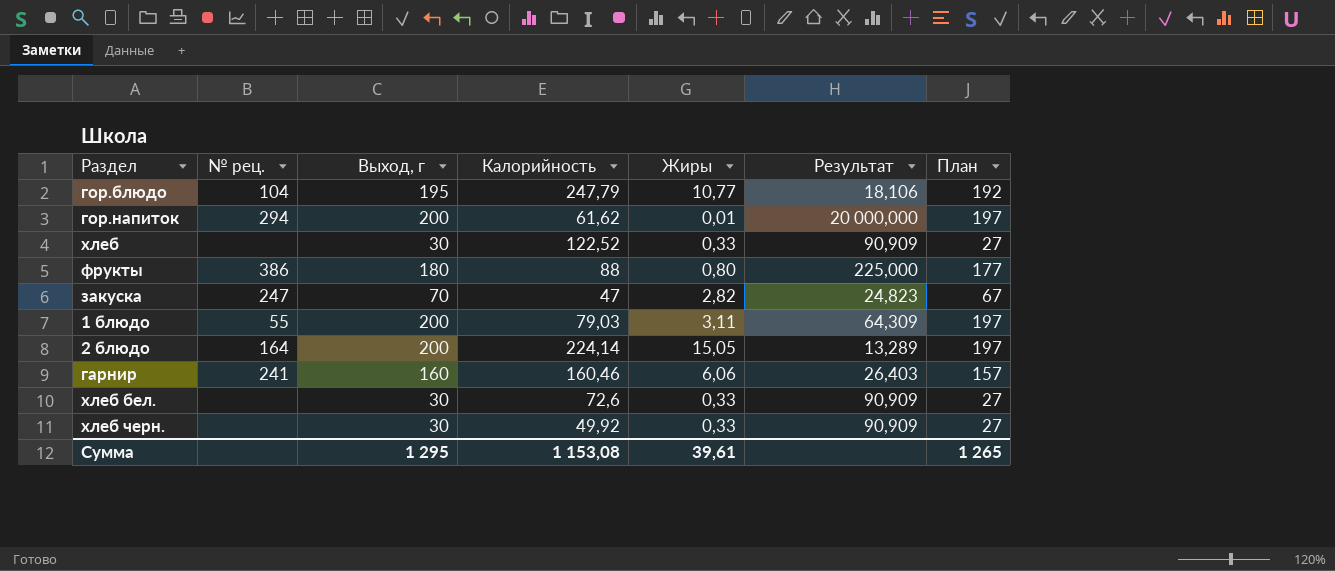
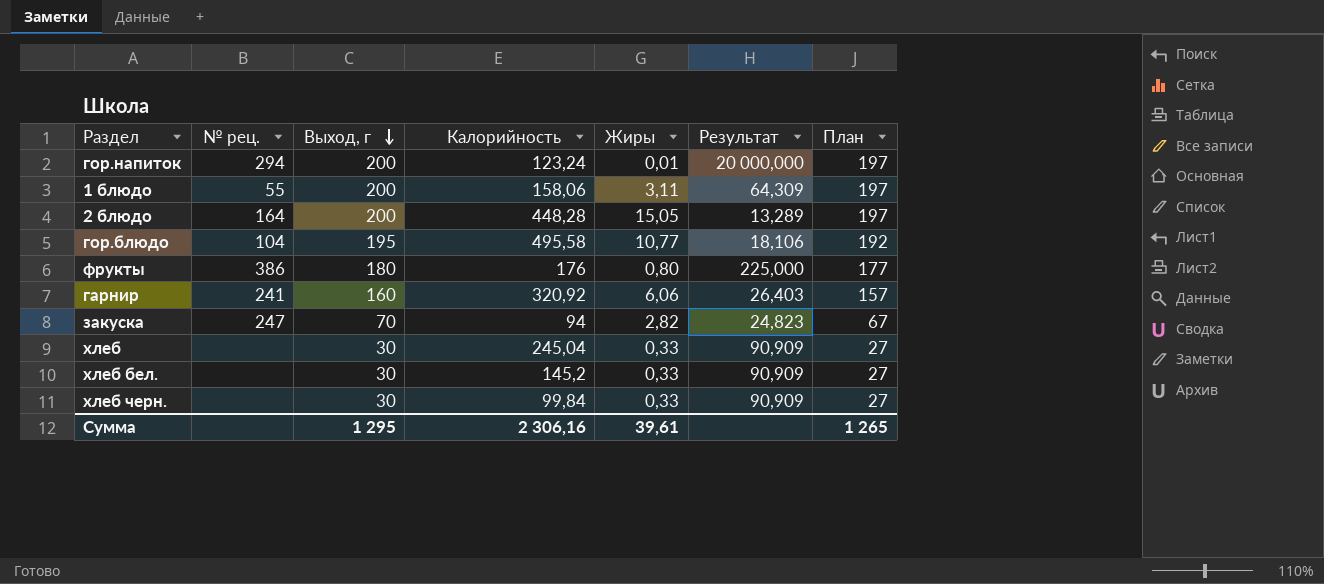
row order: none -> Выход, г descending
гор.напиток | Калорийность: 61,62 -> 123,24
1 блюдо | Калорийность: 79,03 -> 158,06
2 блюдо | Калорийность: 224,14 -> 448,28
гор.блюдо | Калорийность: 247,79 -> 495,58
фрукты | Калорийность: 88 -> 176
гарнир | Калорийность: 160,46 -> 320,92
закуска | Калорийность: 47 -> 94
хлеб | Калорийность: 122,52 -> 245,04
хлеб бел. | Калорийность: 72,6 -> 145,2
хлеб черн. | Калорийность: 49,92 -> 99,84
Сумма | Калорийность: 1 153,08 -> 2 306,16

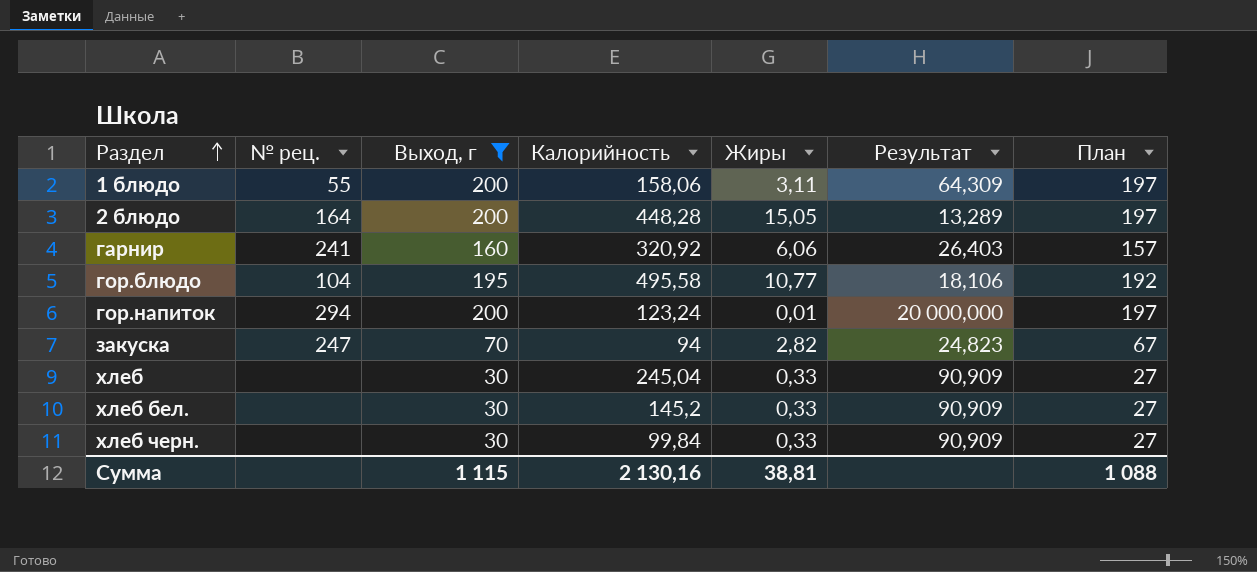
filter: none -> Выход, г != 180
row order: Выход, г descending -> Раздел ascending
Сумма | Выход, г: 1 295 -> 1 115
Сумма | Калорийность: 2 306,16 -> 2 130,16
Сумма | Жиры: 39,61 -> 38,81
Сумма | План: 1 265 -> 1 088

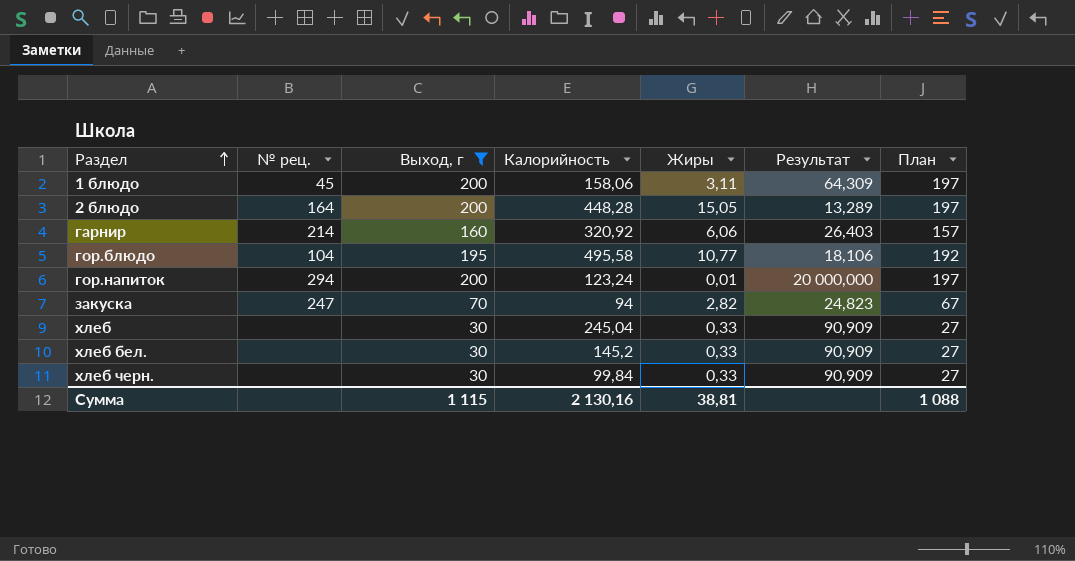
1 блюдо | № рец.: 55 -> 45
гарнир | № рец.: 241 -> 214

